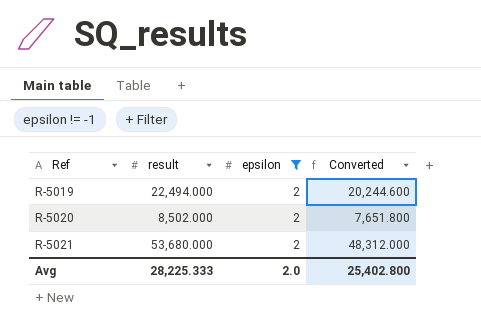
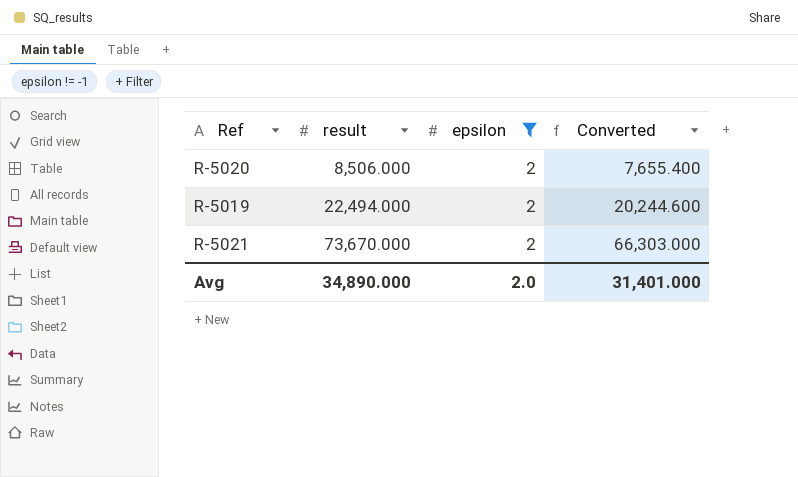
row order: Ref ascending -> result ascending
R-5020 | result: 8,502.000 -> 8,506.000
R-5020 | Converted: 7,651.800 -> 7,655.400
R-5021 | result: 53,680.000 -> 73,670.000
R-5021 | Converted: 48,312.000 -> 66,303.000
Avg | result: 28,225.333 -> 34,890.000
Avg | Converted: 25,402.800 -> 31,401.000

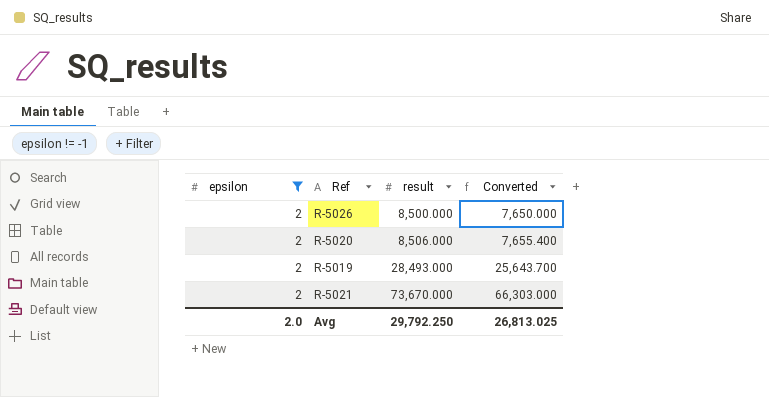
column epsilon | position: 3 -> 1
row R-5026: none -> 2 | 8,500.000 | 7,650.000
R-5019 | result: 22,494.000 -> 28,493.000
R-5019 | Converted: 20,244.600 -> 25,643.700
Avg | result: 34,890.000 -> 29,792.250
Avg | Converted: 31,401.000 -> 26,813.025

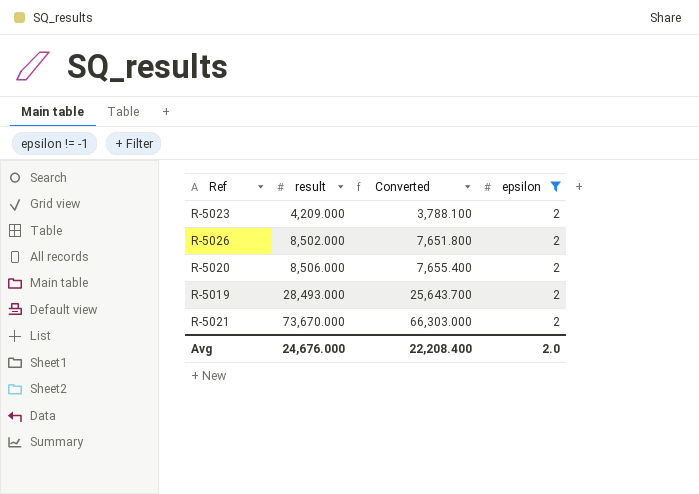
column epsilon | position: 1 -> 4
row R-5023: none -> 4,209.000 | 3,788.100 | 2
R-5026 | result: 8,500.000 -> 8,502.000
R-5026 | Converted: 7,650.000 -> 7,651.800
Avg | result: 29,792.250 -> 24,676.000
Avg | Converted: 26,813.025 -> 22,208.400

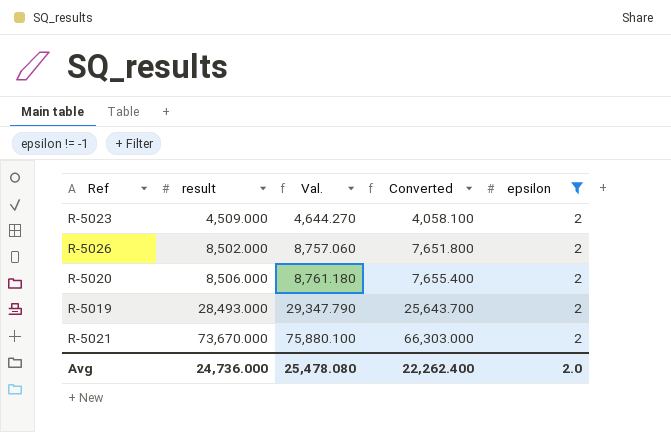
column Val. | formula: none -> [result] * 1.03
R-5023 | result: 4,209.000 -> 4,509.000
R-5023 | Converted: 3,788.100 -> 4,058.100
Avg | result: 24,676.000 -> 24,736.000
Avg | Converted: 22,208.400 -> 22,262.400

